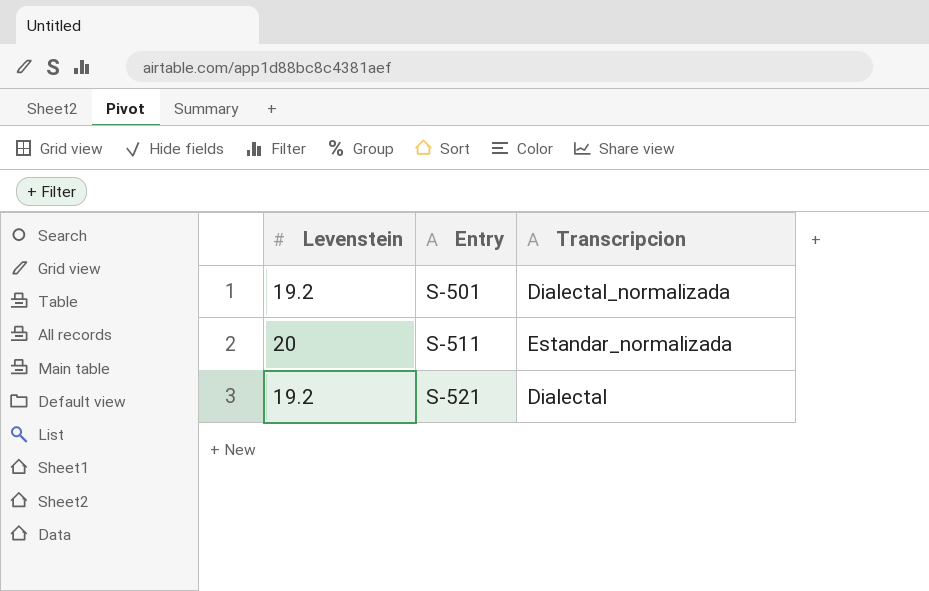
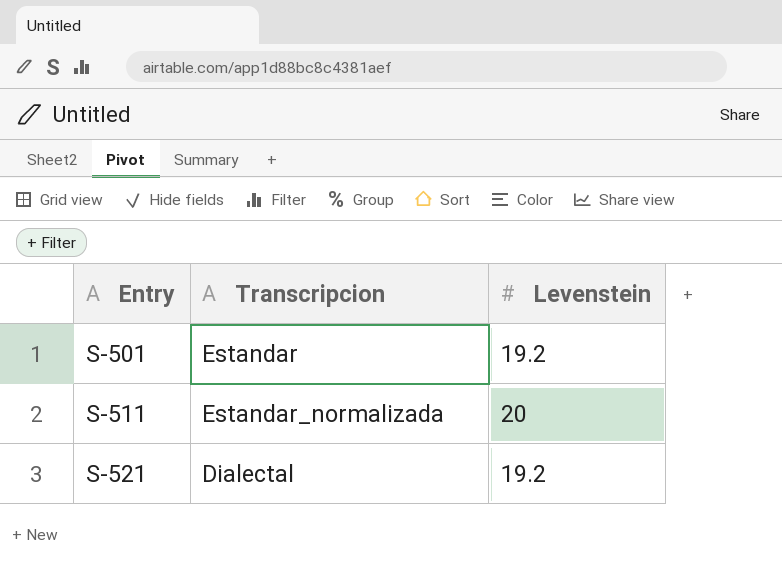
column Levenstein | position: 1 -> 3
S-501 | Transcripcion: Dialectal_normalizada -> Estandar

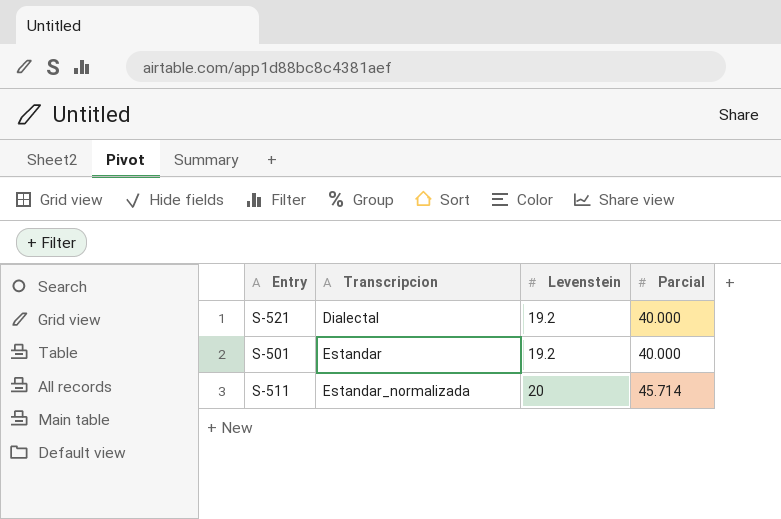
row order: Entry ascending -> Transcripcion ascending
column Parcial | position: none -> 4

